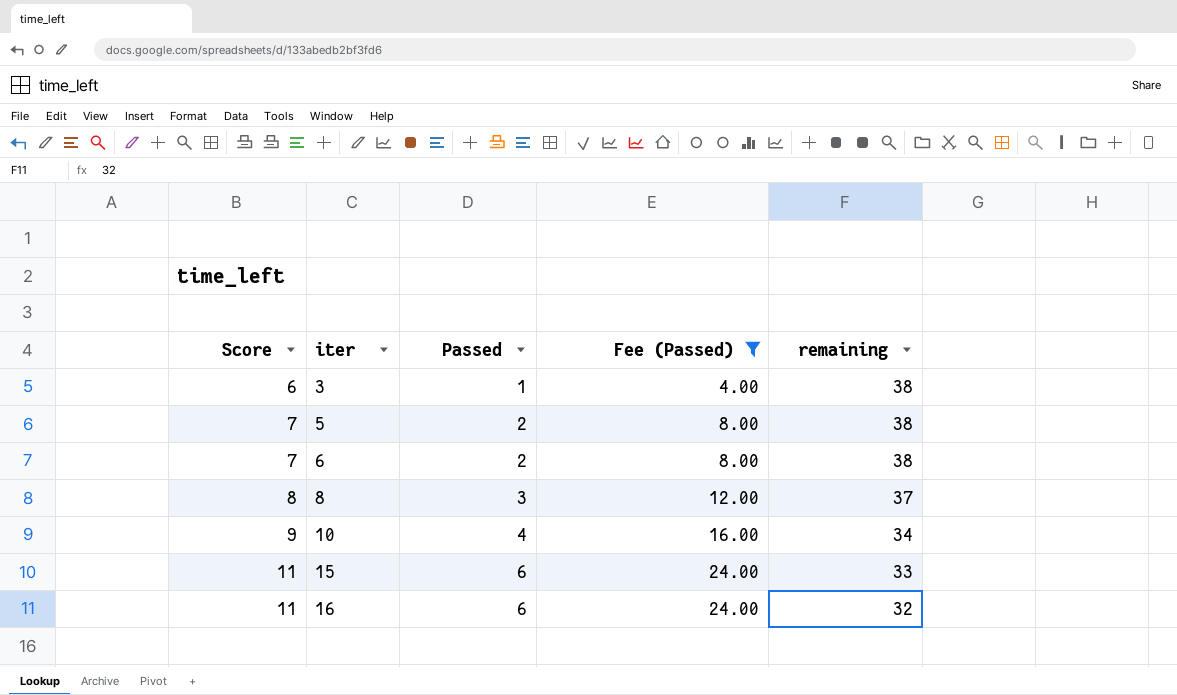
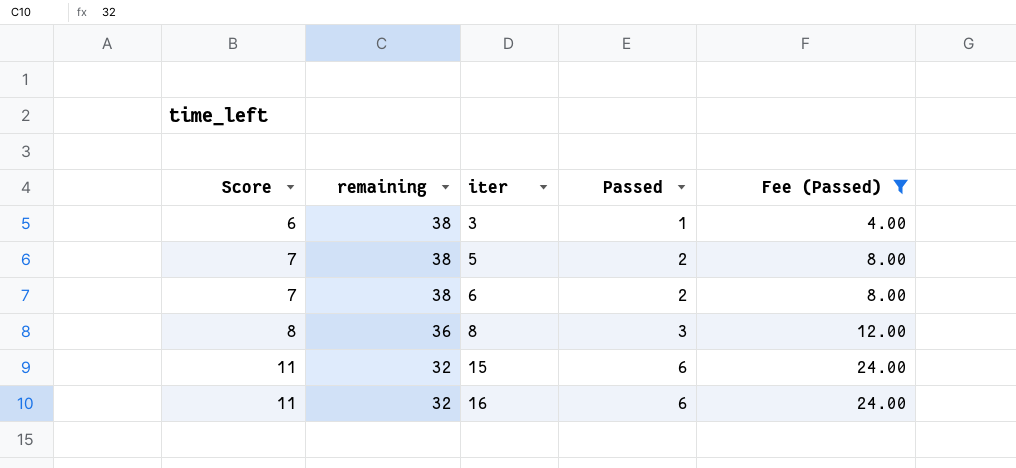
column remaining | position: 5 -> 2
row 10: 9 | 4 | 16.00 | 34 -> none
8 | remaining: 37 -> 36
15 | remaining: 33 -> 32

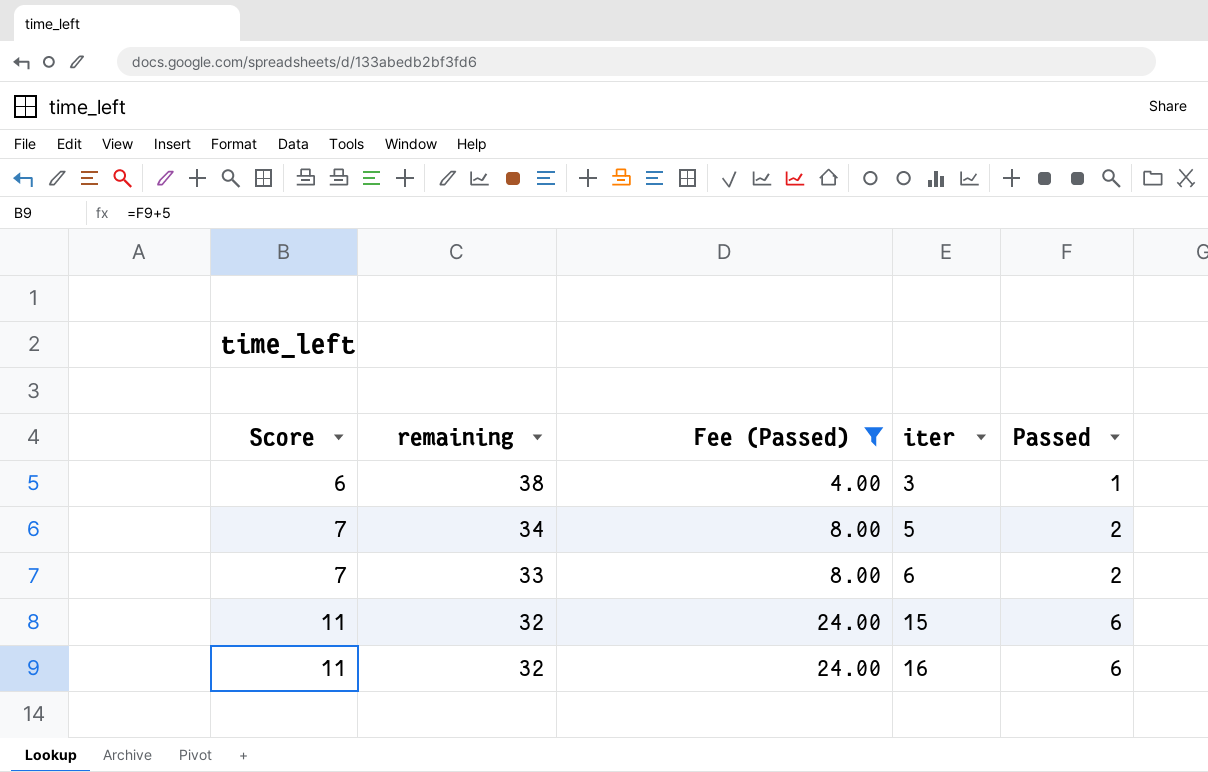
column Fee (Passed) | position: 5 -> 3
row 8: 8 | 36 | 3 | 12.00 -> none
5 | remaining: 38 -> 34
6 | remaining: 38 -> 33

